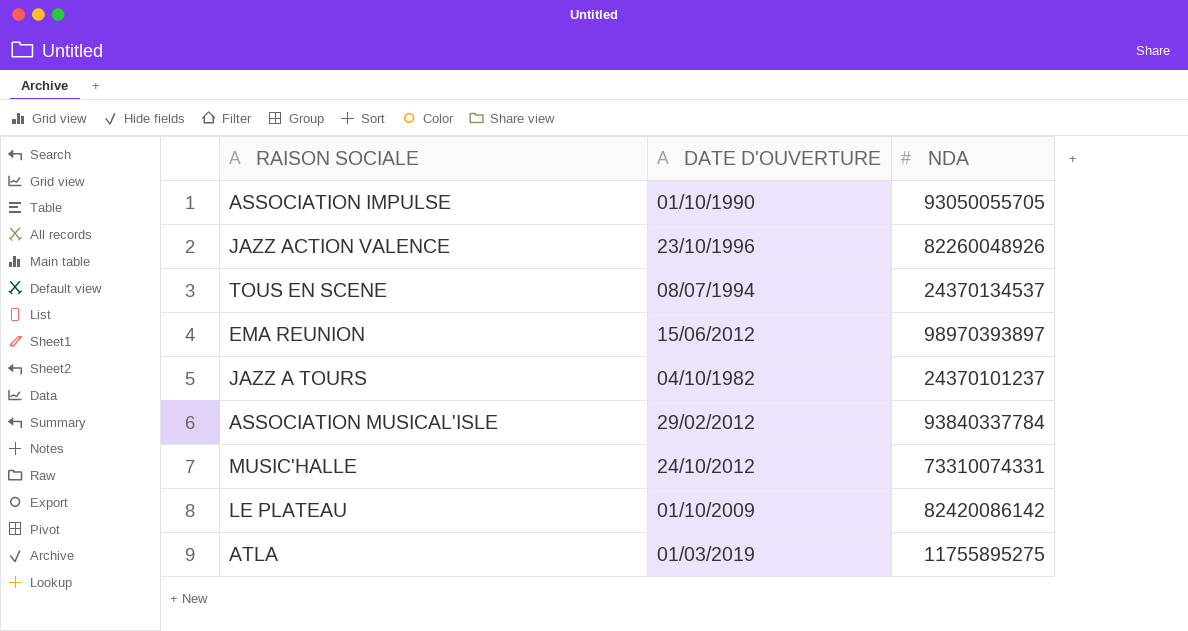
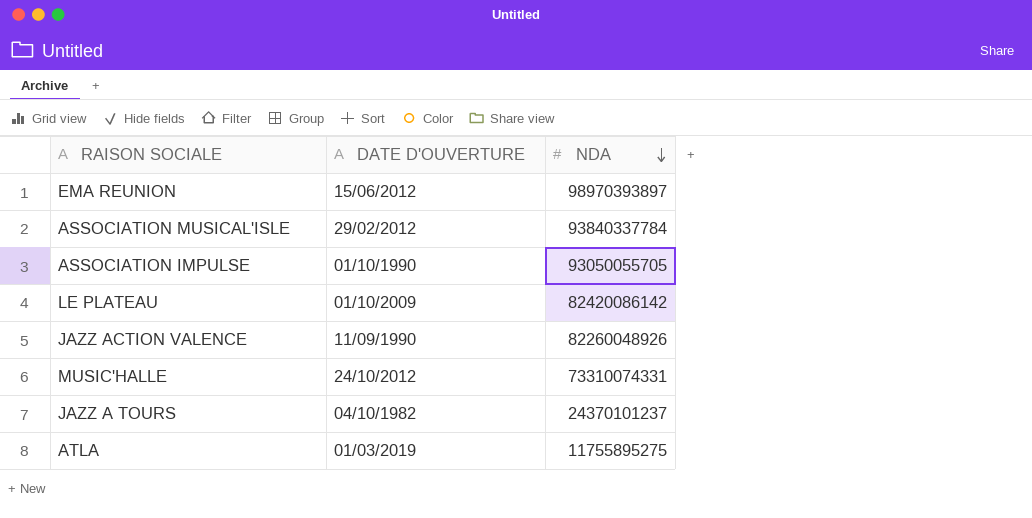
row order: none -> NDA descending
row TOUS EN SCENE: 08/07/1994 | 24370134537 -> none
JAZZ ACTION VALENCE | DATE D'OUVERTURE: 23/10/1996 -> 11/09/1990

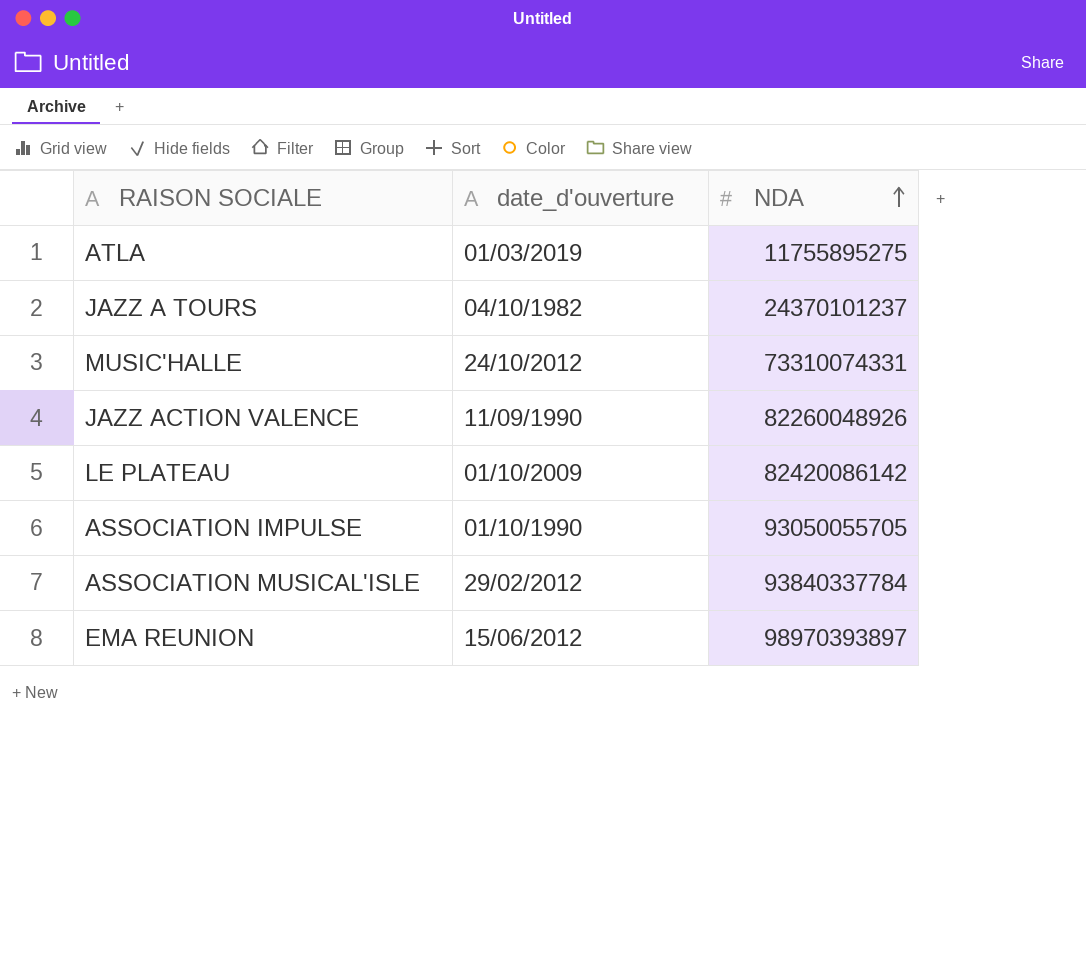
row order: NDA descending -> NDA ascending
column name: DATE D'OUVERTURE -> date_d'ouverture

